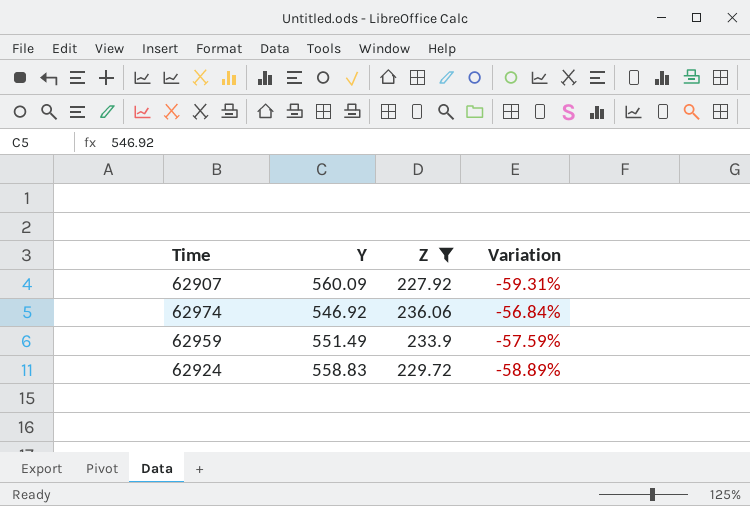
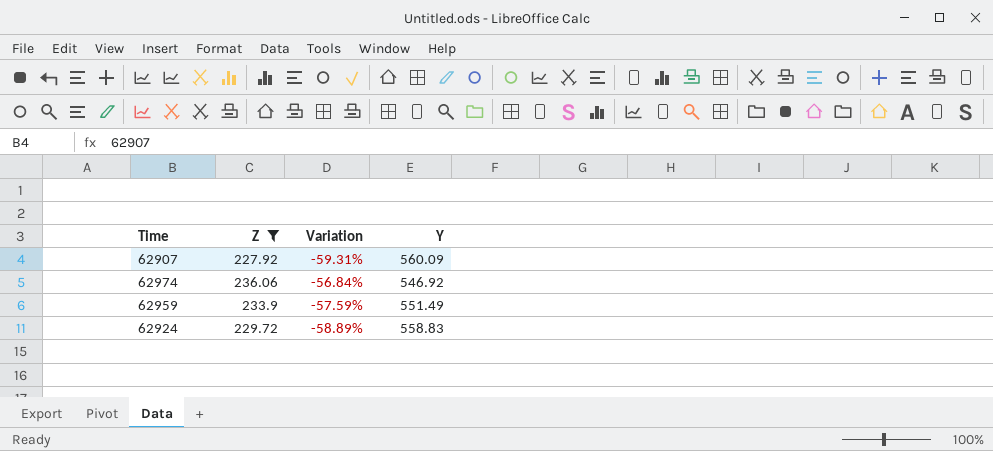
column Y | position: 2 -> 4

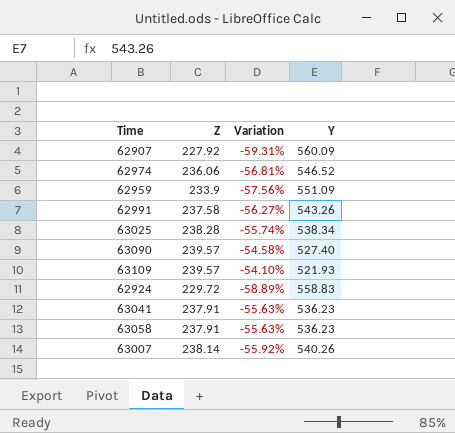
filter: Z <= 236.06 -> none
62974 | Variation: -56.84% -> -56.81%
62974 | Y: 546.92 -> 546.52
62959 | Variation: -57.59% -> -57.56%
62959 | Y: 551.49 -> 551.09

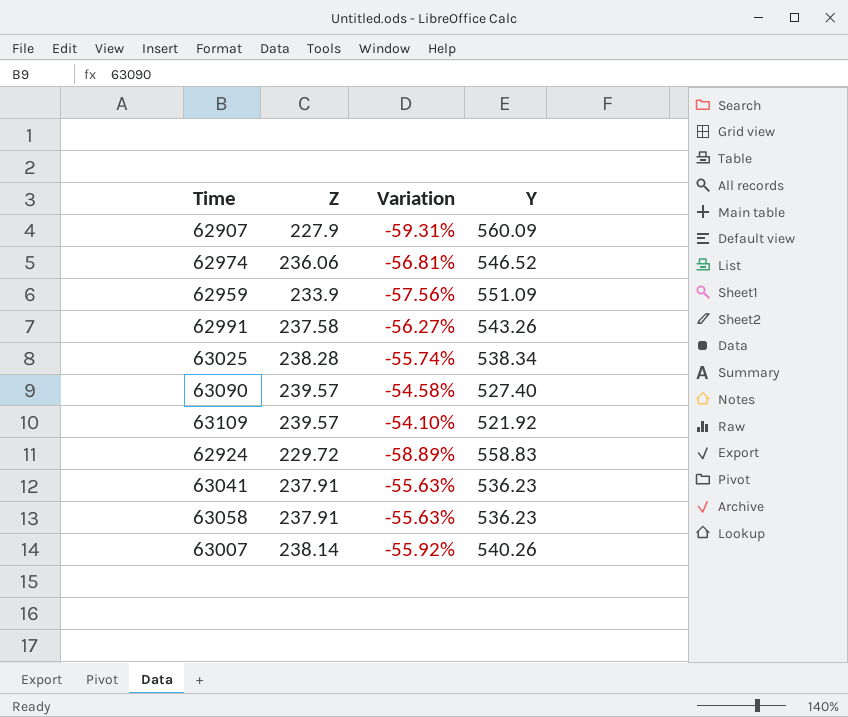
62907 | Z: 227.92 -> 227.9
63109 | Y: 521.93 -> 521.92

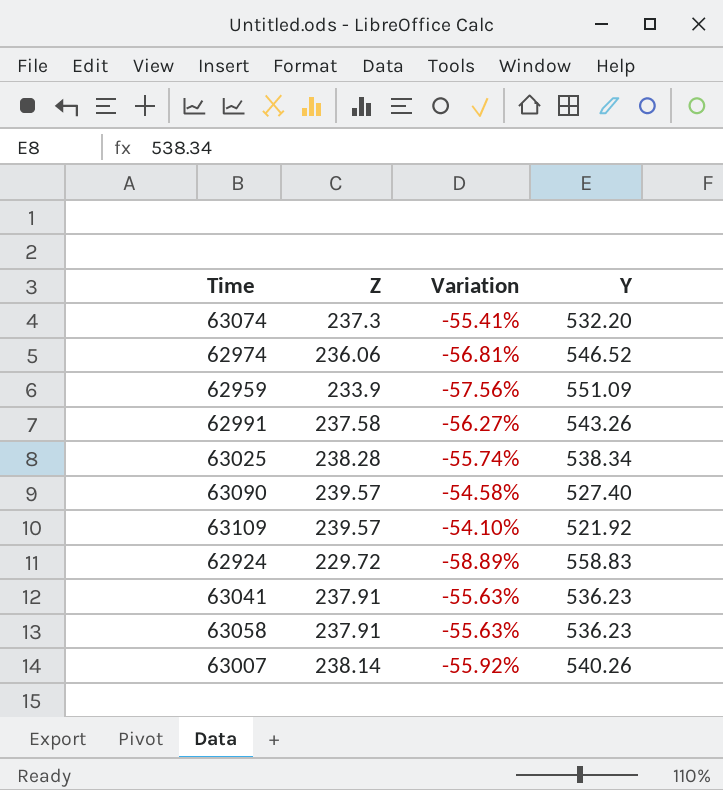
row 62907: 227.9 | -59.31% | 560.09 -> none
row 63074: none -> 237.3 | -55.41% | 532.20

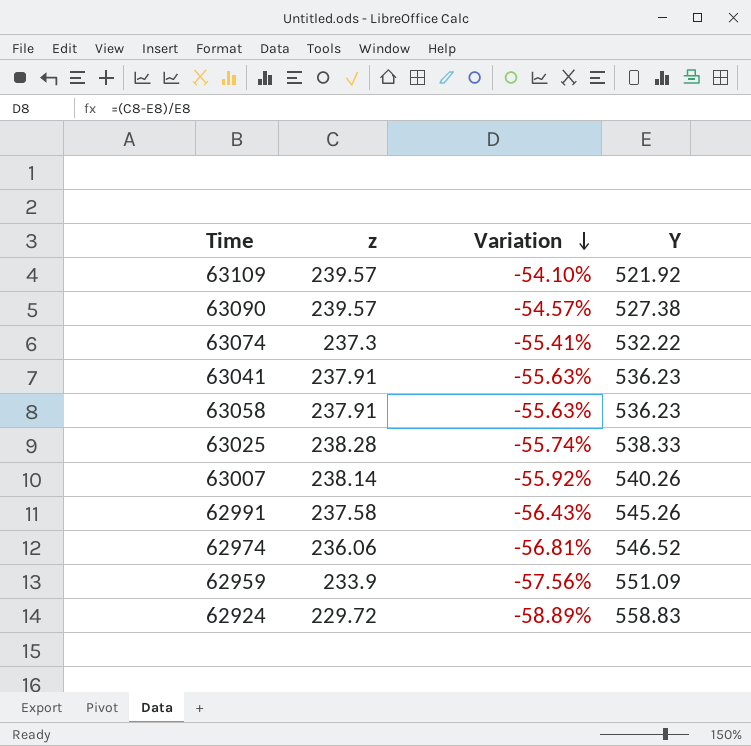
row order: none -> Variation descending
column name: Z -> z
63090 | Variation: -54.58% -> -54.57%
63090 | Y: 527.40 -> 527.38
63074 | Y: 532.20 -> 532.22
63025 | Y: 538.34 -> 538.33
62991 | Variation: -56.27% -> -56.43%
62991 | Y: 543.26 -> 545.26

